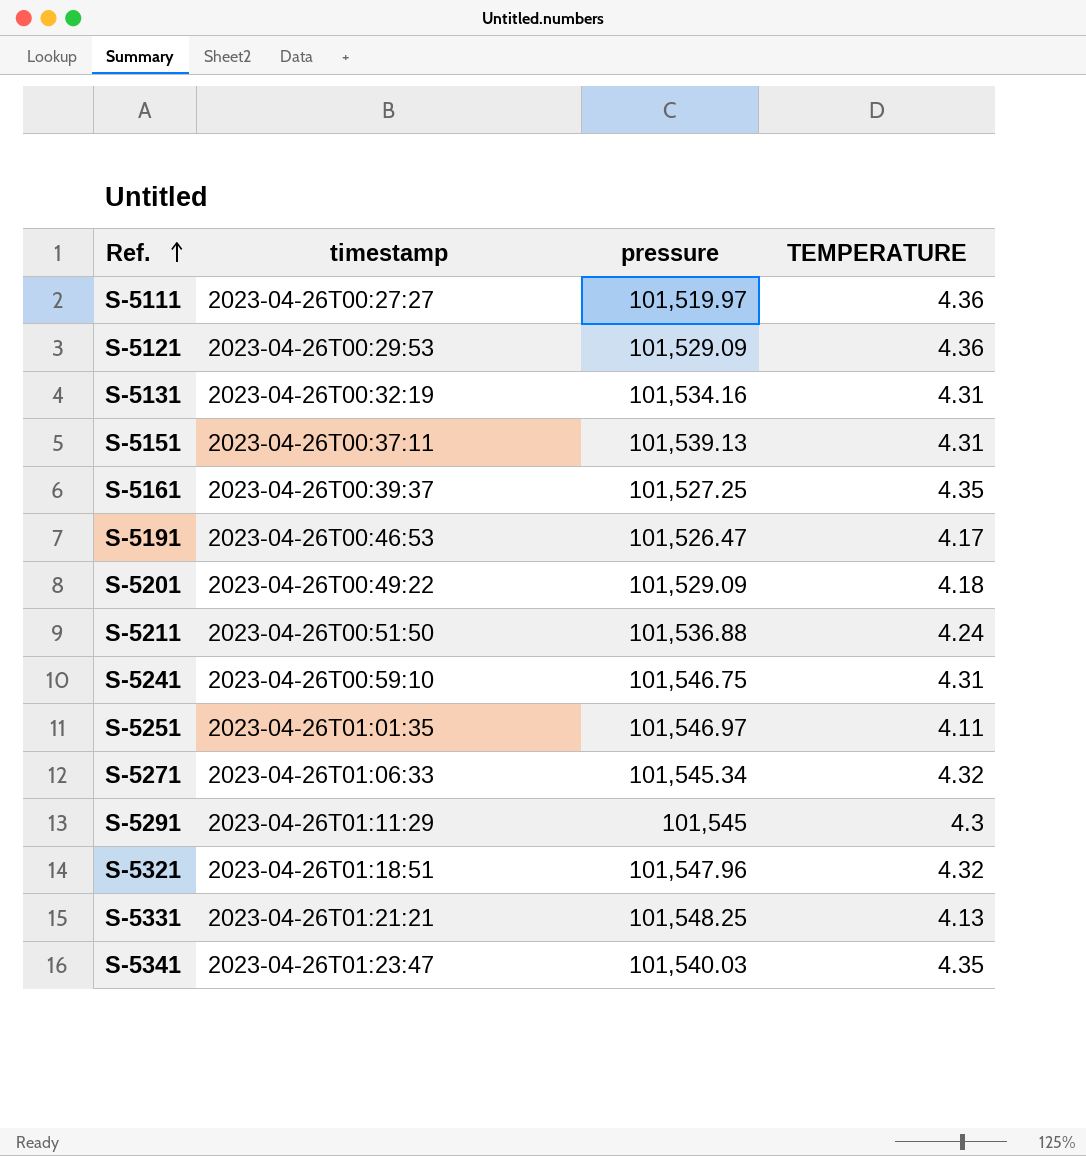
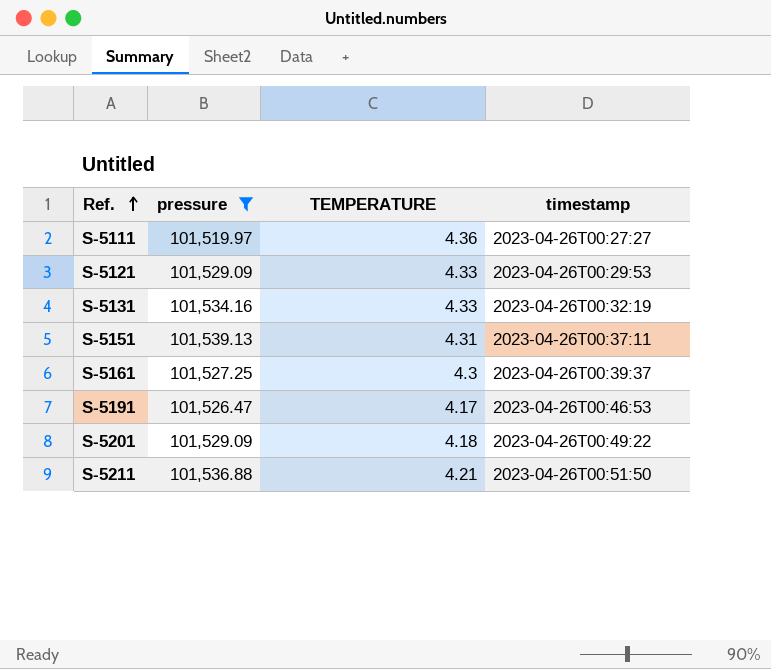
filter: none -> pressure <= 101,539.13
column timestamp | position: 2 -> 4
S-5121 | TEMPERATURE: 4.36 -> 4.33
S-5131 | TEMPERATURE: 4.31 -> 4.33
S-5161 | TEMPERATURE: 4.35 -> 4.3
S-5211 | TEMPERATURE: 4.24 -> 4.21

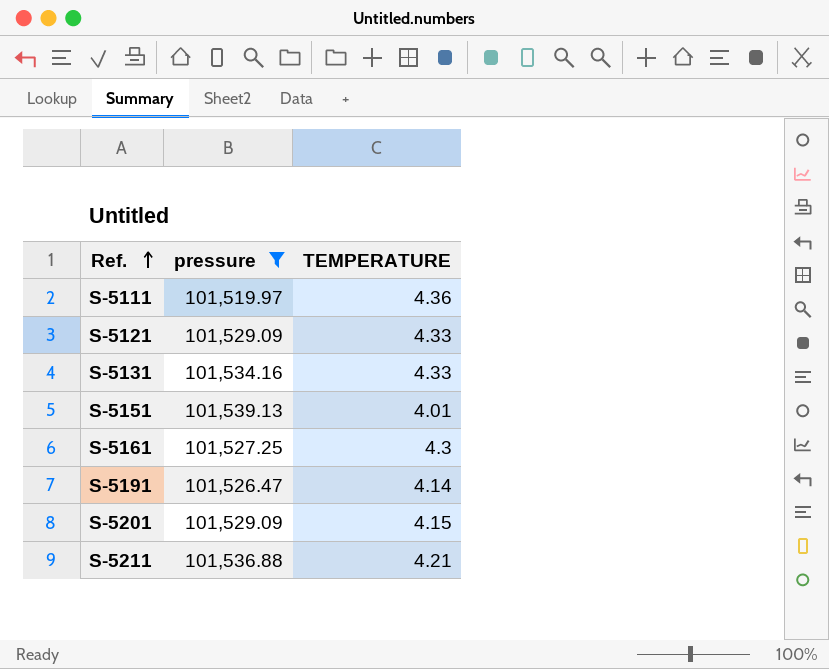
column timestamp | position: 4 -> none
S-5151 | TEMPERATURE: 4.31 -> 4.01
S-5191 | TEMPERATURE: 4.17 -> 4.14
S-5201 | TEMPERATURE: 4.18 -> 4.15

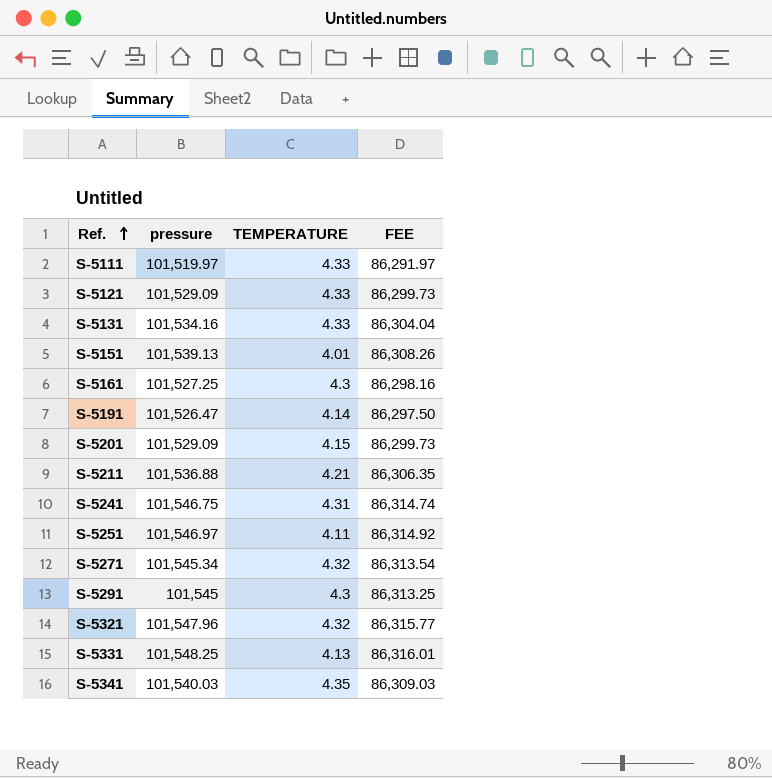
filter: pressure <= 101,539.13 -> none
column FEE | formula: none -> [pressure] * 0.85
S-5111 | TEMPERATURE: 4.36 -> 4.33

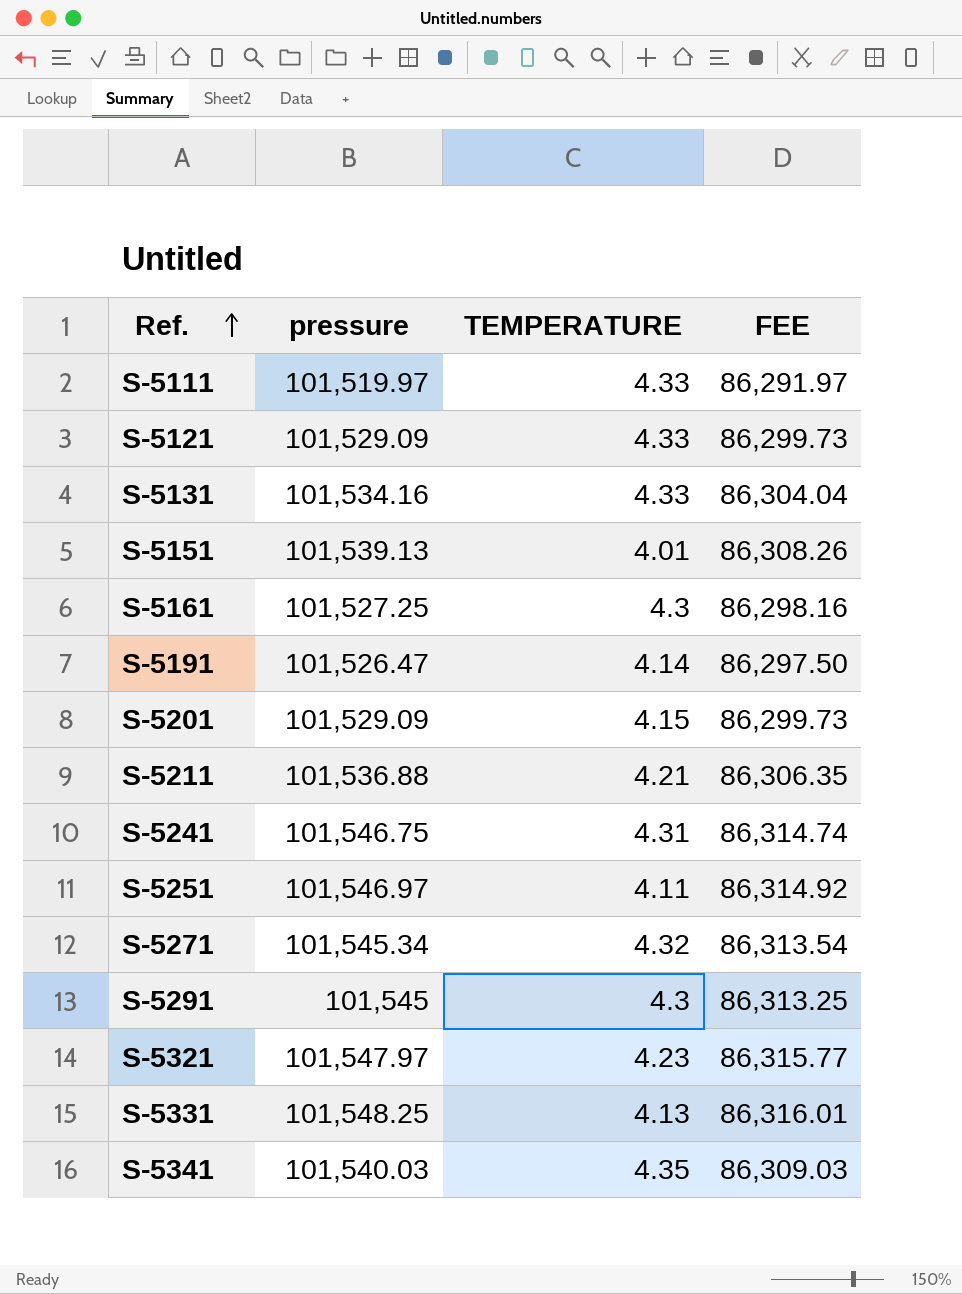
S-5321 | pressure: 101,547.96 -> 101,547.97
S-5321 | TEMPERATURE: 4.32 -> 4.23

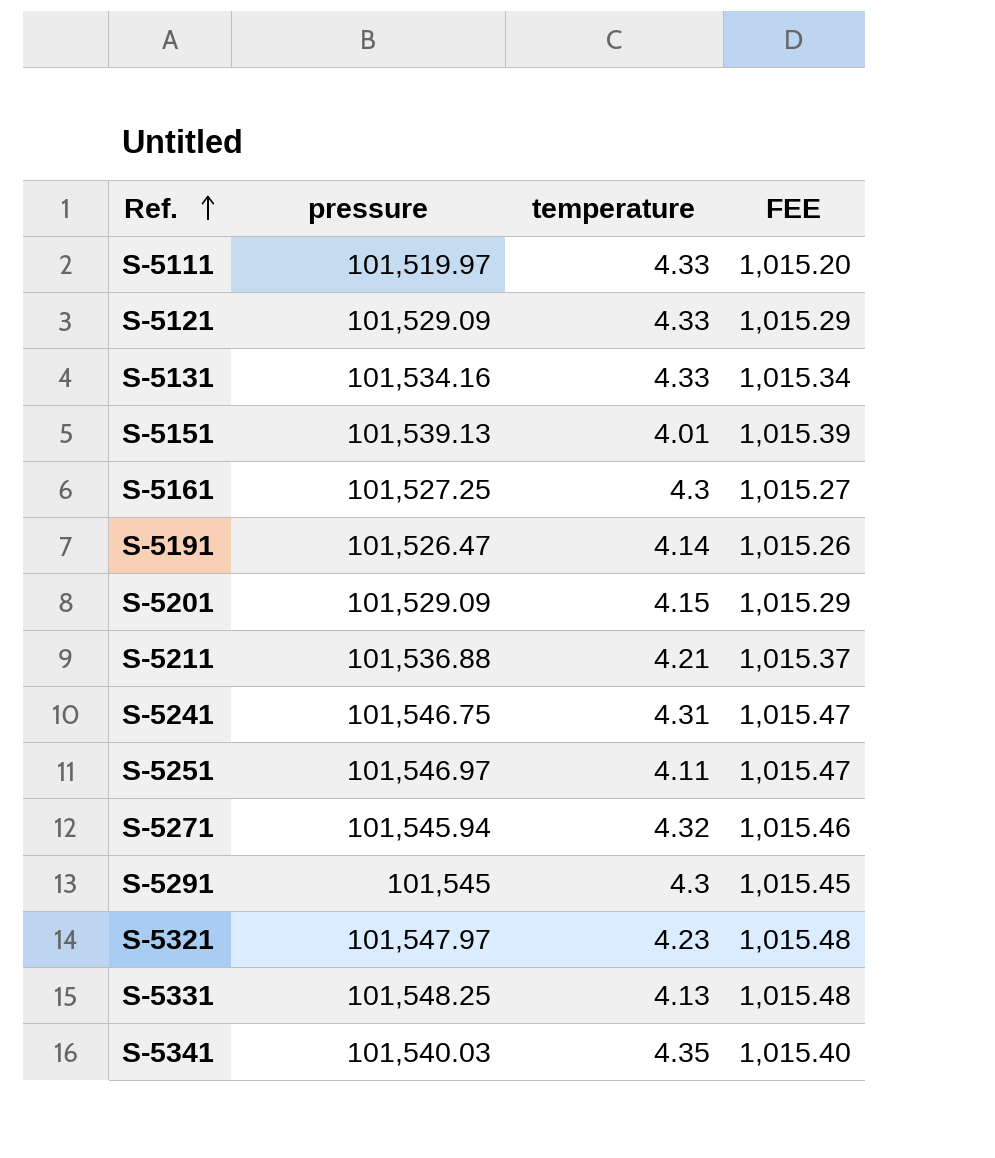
column name: TEMPERATURE -> temperature
column FEE | formula: [pressure] * 0.85 -> [pressure] * 0.01
S-5271 | pressure: 101,545.34 -> 101,545.94

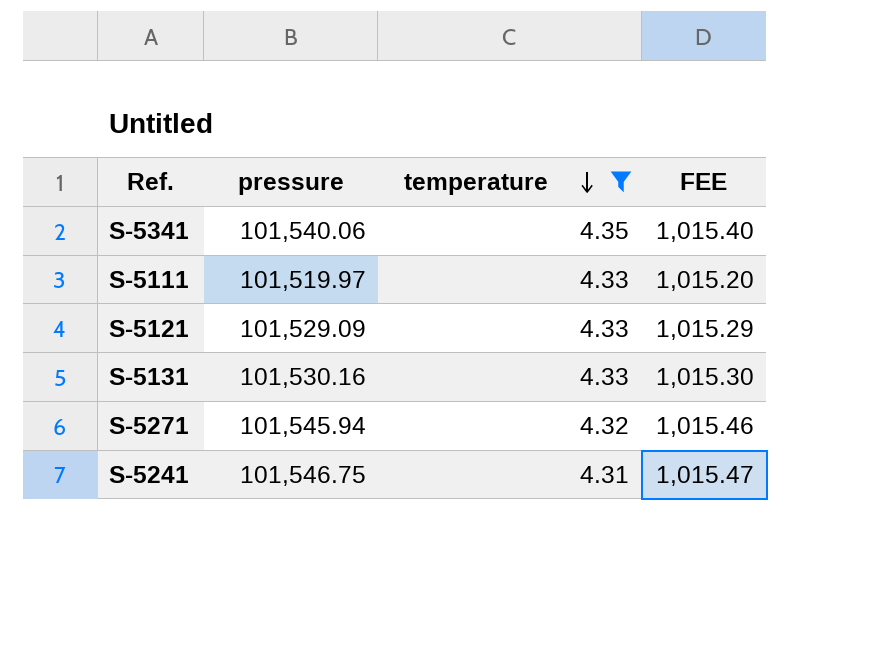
filter: none -> temperature >= 4.31
row order: Ref. ascending -> temperature descending
S-5341 | pressure: 101,540.03 -> 101,540.06
S-5131 | pressure: 101,534.16 -> 101,530.16
S-5131 | FEE: 1,015.34 -> 1,015.30

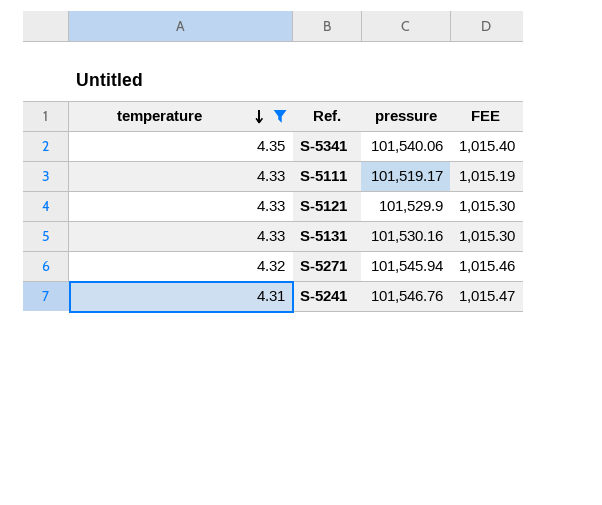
column temperature | position: 3 -> 1
S-5111 | pressure: 101,519.97 -> 101,519.17
S-5111 | FEE: 1,015.20 -> 1,015.19
S-5121 | pressure: 101,529.09 -> 101,529.9
S-5121 | FEE: 1,015.29 -> 1,015.30
S-5241 | pressure: 101,546.75 -> 101,546.76

